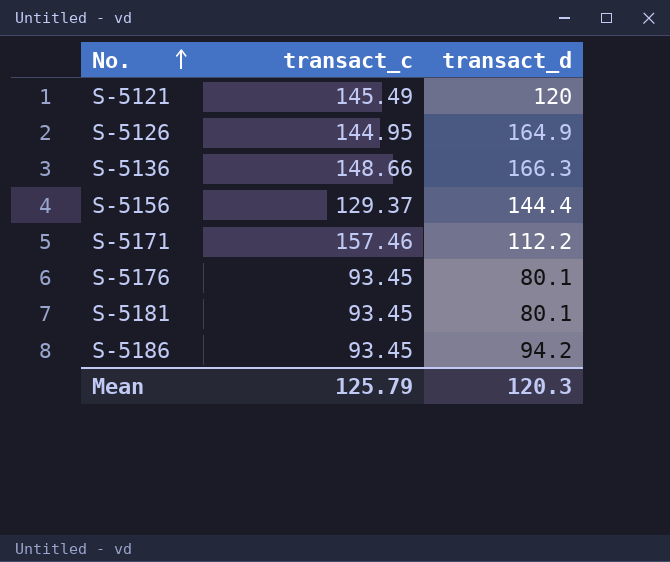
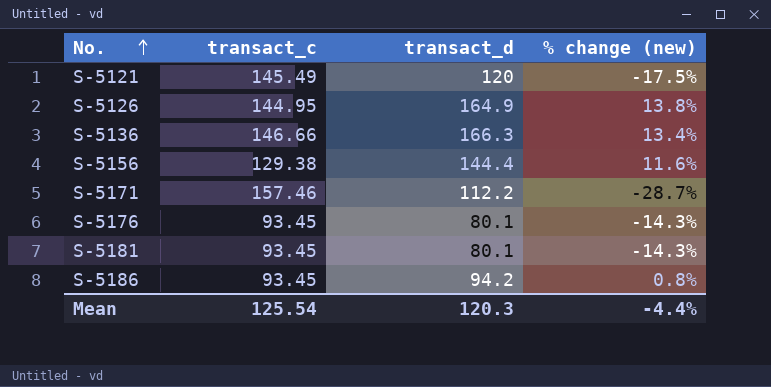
column % change (new) | formula: none -> ([transact_d] - [transact_c]) / [transact_c]
S-5136 | transact_c: 148.66 -> 146.66
S-5156 | transact_c: 129.37 -> 129.38
Mean | transact_c: 125.79 -> 125.54

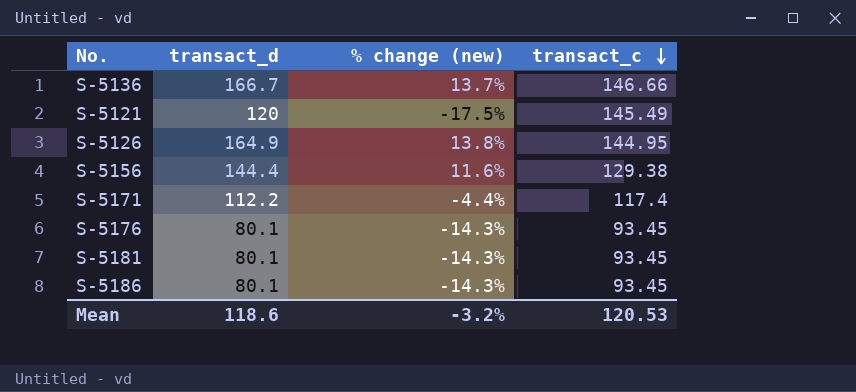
row order: No. ascending -> transact_c descending
column transact_c | position: 2 -> 4
S-5136 | transact_d: 166.3 -> 166.7
S-5136 | % change (new): 13.4% -> 13.7%
S-5171 | % change (new): -28.7% -> -4.4%
S-5171 | transact_c: 157.46 -> 117.4
S-5186 | transact_d: 94.2 -> 80.1
S-5186 | % change (new): 0.8% -> -14.3%
Mean | transact_d: 120.3 -> 118.6
Mean | % change (new): -4.4% -> -3.2%
Mean | transact_c: 125.54 -> 120.53

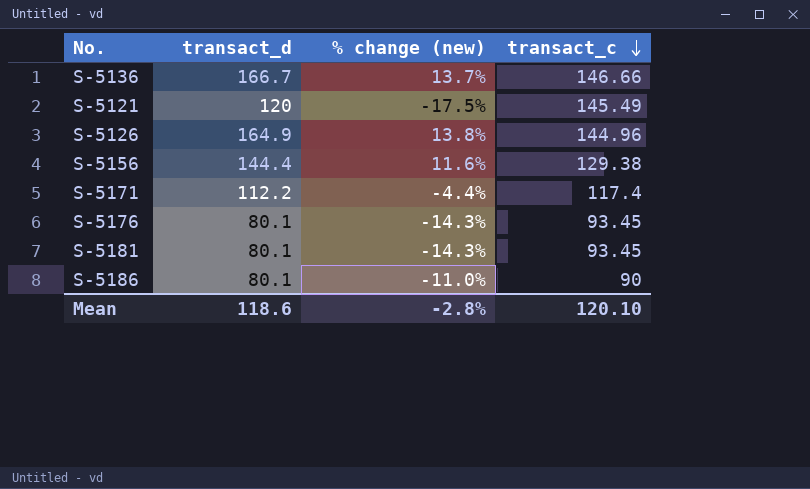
S-5126 | transact_c: 144.95 -> 144.96
S-5186 | % change (new): -14.3% -> -11.0%
S-5186 | transact_c: 93.45 -> 90
Mean | % change (new): -3.2% -> -2.8%
Mean | transact_c: 120.53 -> 120.10

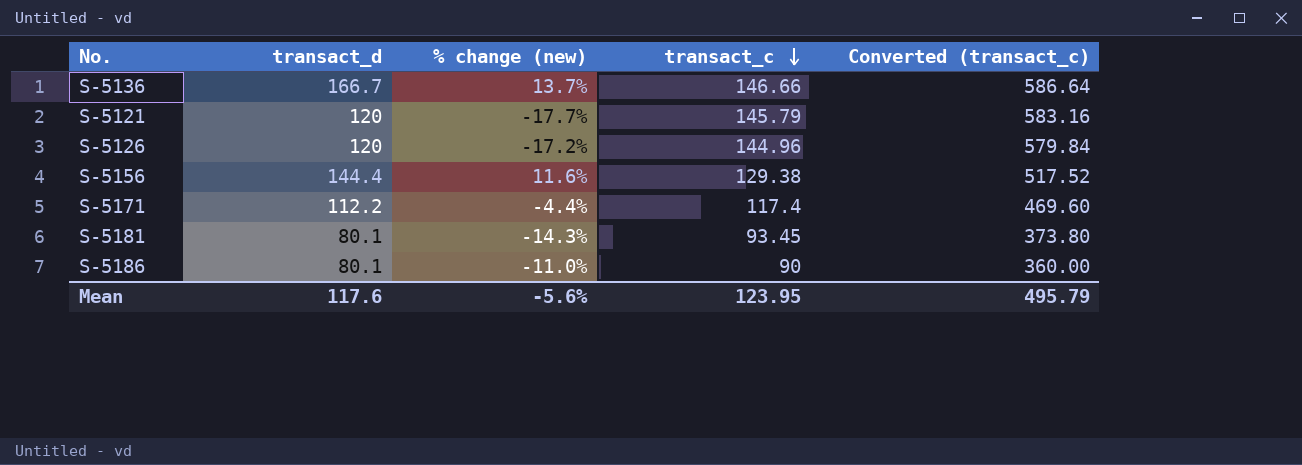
column Converted (transact_c) | formula: none -> [transact_c] * 4
row S-5176: 80.1 | -14.3% | 93.45 -> none
S-5121 | % change (new): -17.5% -> -17.7%
S-5121 | transact_c: 145.49 -> 145.79
S-5126 | transact_d: 164.9 -> 120
S-5126 | % change (new): 13.8% -> -17.2%
Mean | transact_d: 118.6 -> 117.6
Mean | % change (new): -2.8% -> -5.6%
Mean | transact_c: 120.10 -> 123.95

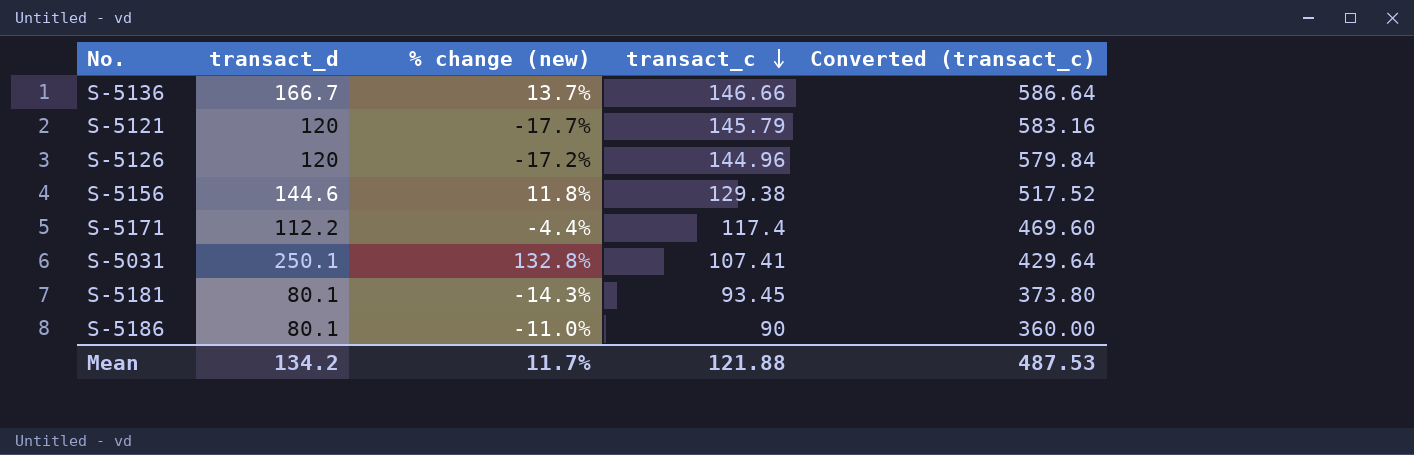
S-5156 | transact_d: 144.4 -> 144.6
S-5156 | % change (new): 11.6% -> 11.8%
row S-5031: none -> 250.1 | 132.8% | 107.41 | 429.64
Mean | transact_d: 117.6 -> 134.2
Mean | % change (new): -5.6% -> 11.7%
Mean | transact_c: 123.95 -> 121.88
Mean | Converted (transact_c): 495.79 -> 487.53

